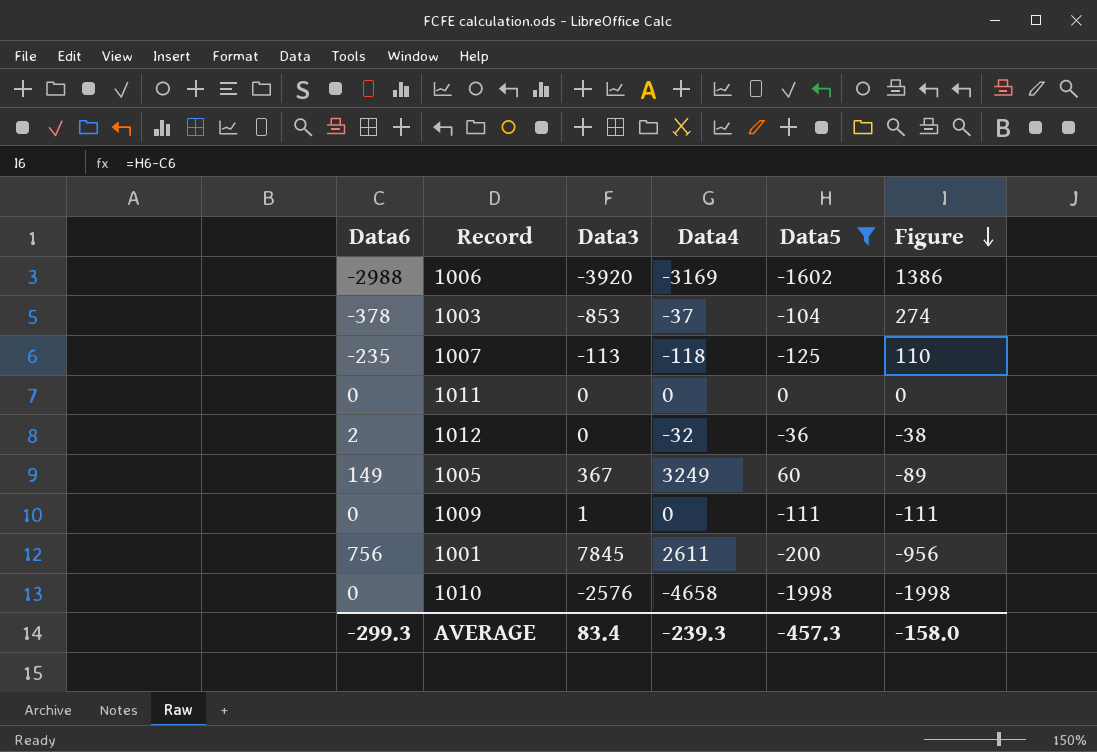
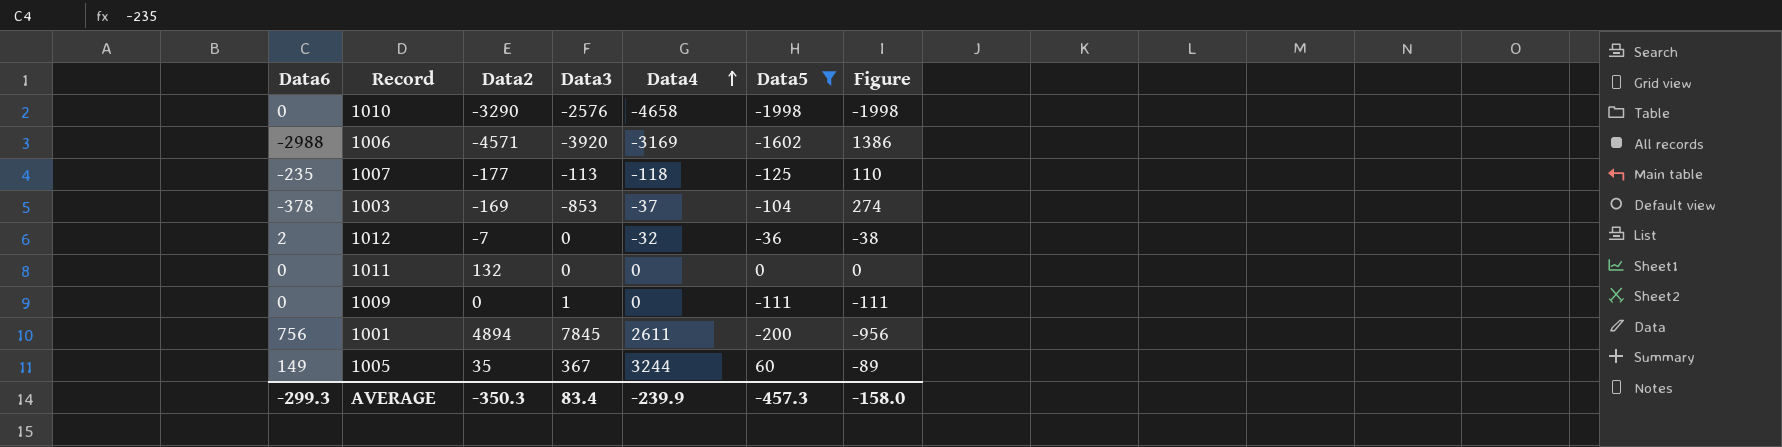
row order: Figure descending -> Data4 ascending
column Data2 | position: none -> 3
1005 | Data4: 3249 -> 3244
AVERAGE | Data4: -239.3 -> -239.9

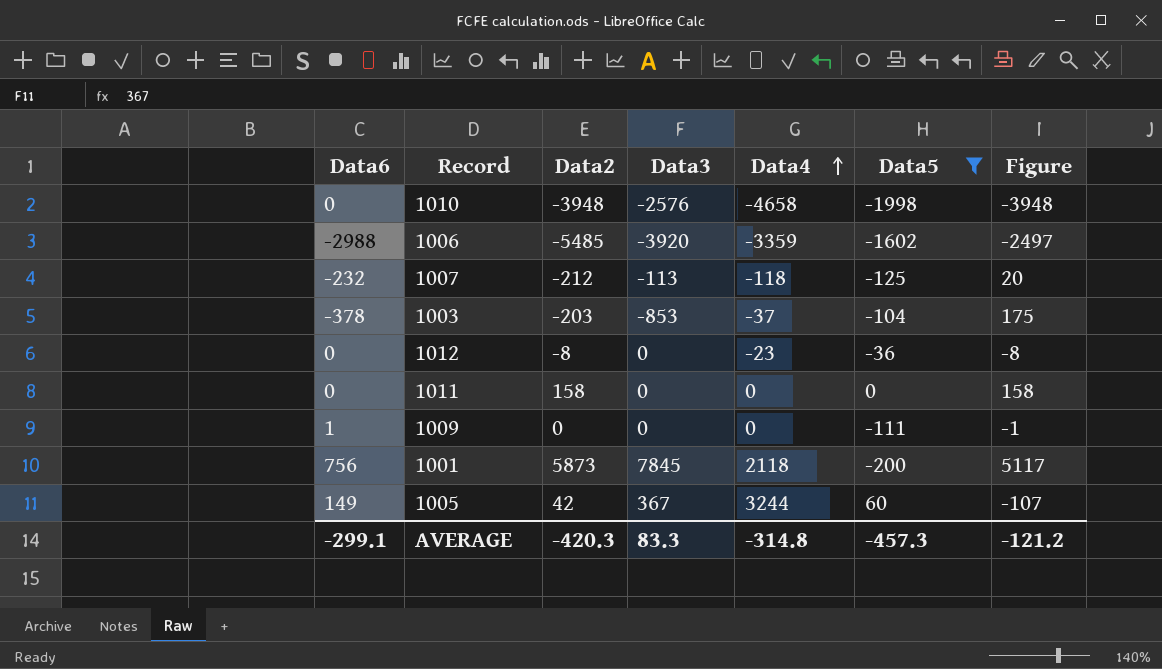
column Figure | formula: [Data5] - [Data6] -> [Data2] - [Data6]
1010 | Data2: -3290 -> -3948
1006 | Data2: -4571 -> -5485
1006 | Data4: -3169 -> -3359
1007 | Data6: -235 -> -232
1007 | Data2: -177 -> -212
1003 | Data2: -169 -> -203
1012 | Data6: 2 -> 0
1012 | Data2: -7 -> -8
1012 | Data4: -32 -> -23
1011 | Data2: 132 -> 158
1009 | Data6: 0 -> 1
1009 | Data3: 1 -> 0
1001 | Data2: 4894 -> 5873
1001 | Data4: 2611 -> 2118
1005 | Data2: 35 -> 42
AVERAGE | Data6: -299.3 -> -299.1
AVERAGE | Data2: -350.3 -> -420.3
AVERAGE | Data3: 83.4 -> 83.3
AVERAGE | Data4: -239.9 -> -314.8
AVERAGE | Figure: -158.0 -> -121.2

